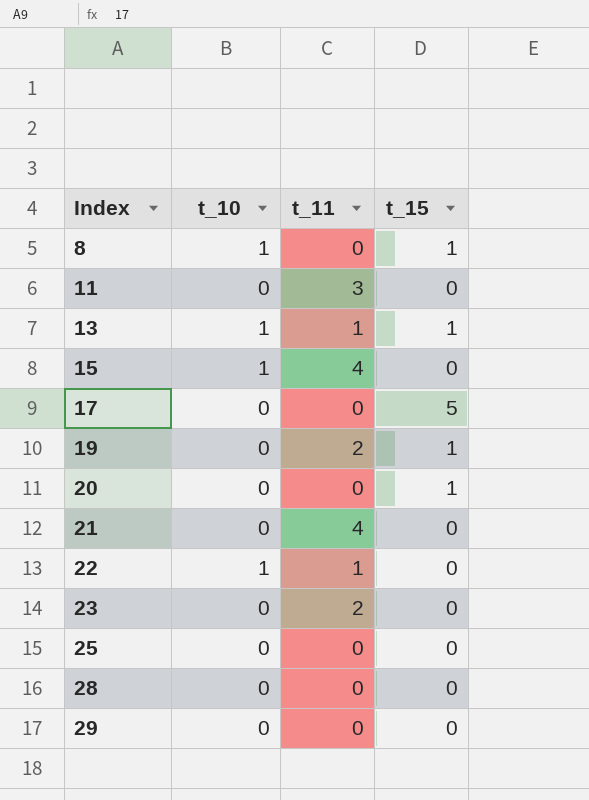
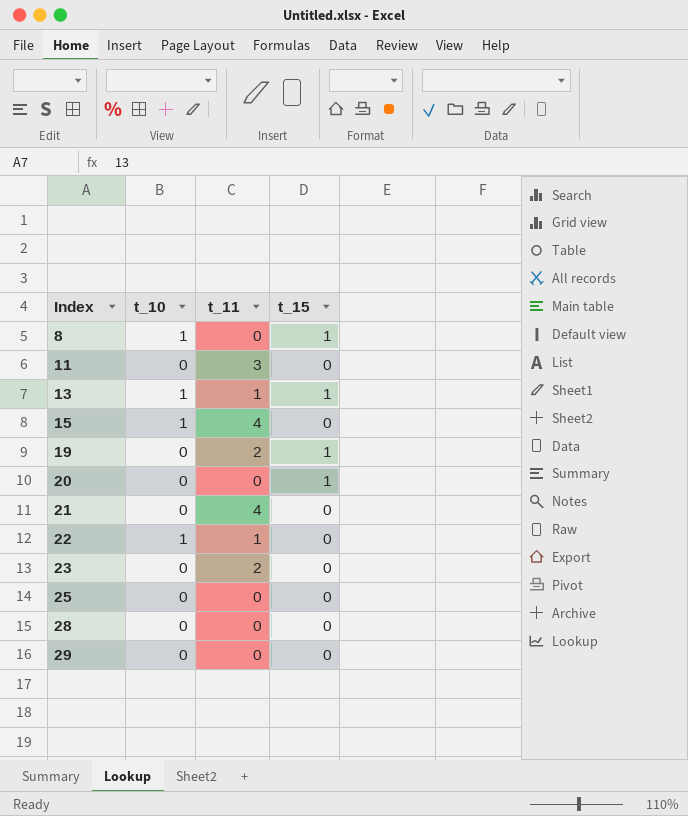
row 17: 0 | 0 | 5 -> none

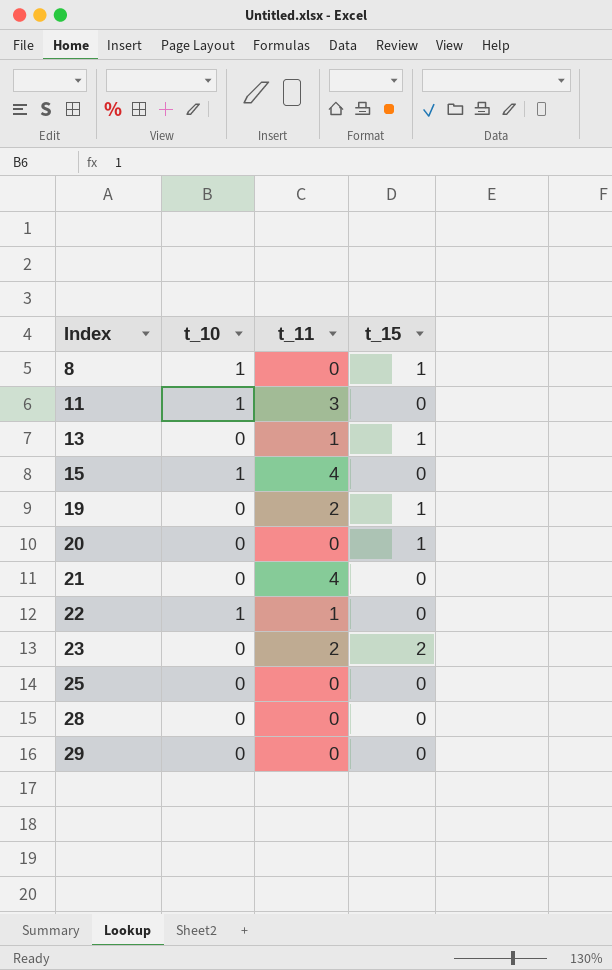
11 | t_10: 0 -> 1
13 | t_10: 1 -> 0
23 | t_15: 0 -> 2

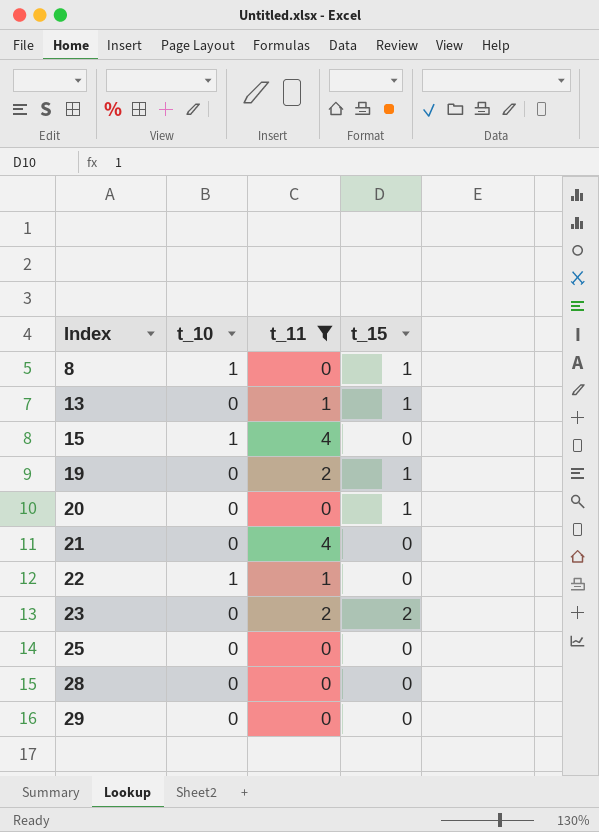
filter: none -> t_11 != 3

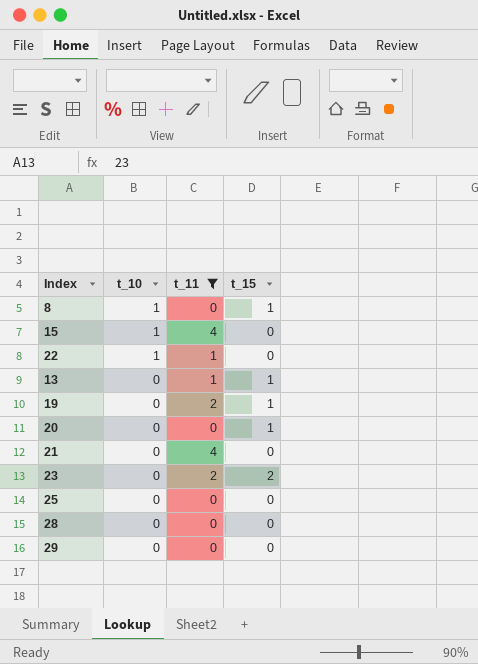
row order: Index ascending -> t_10 descending

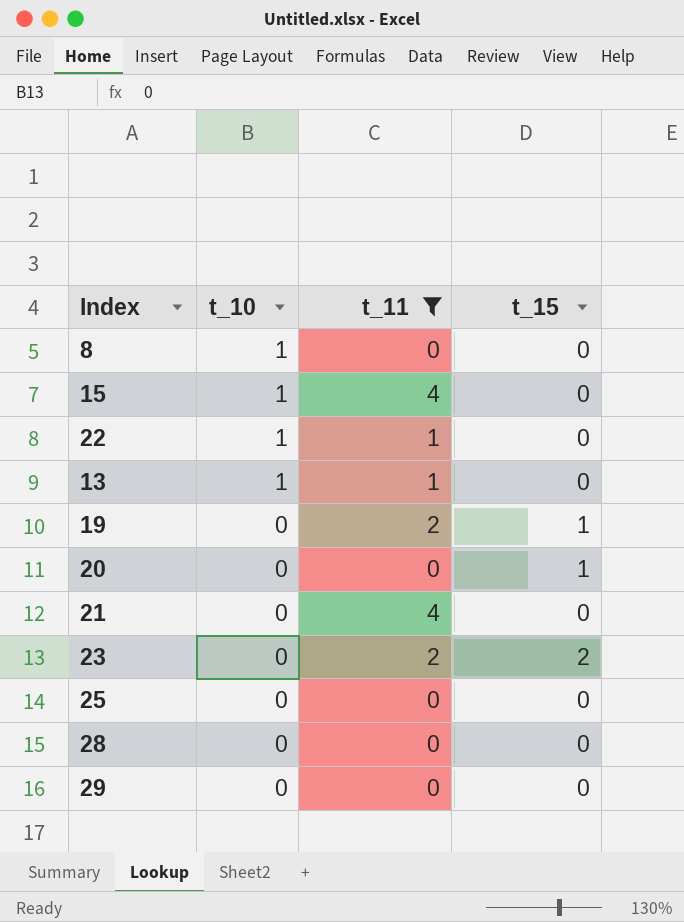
8 | t_15: 1 -> 0
13 | t_10: 0 -> 1
13 | t_15: 1 -> 0

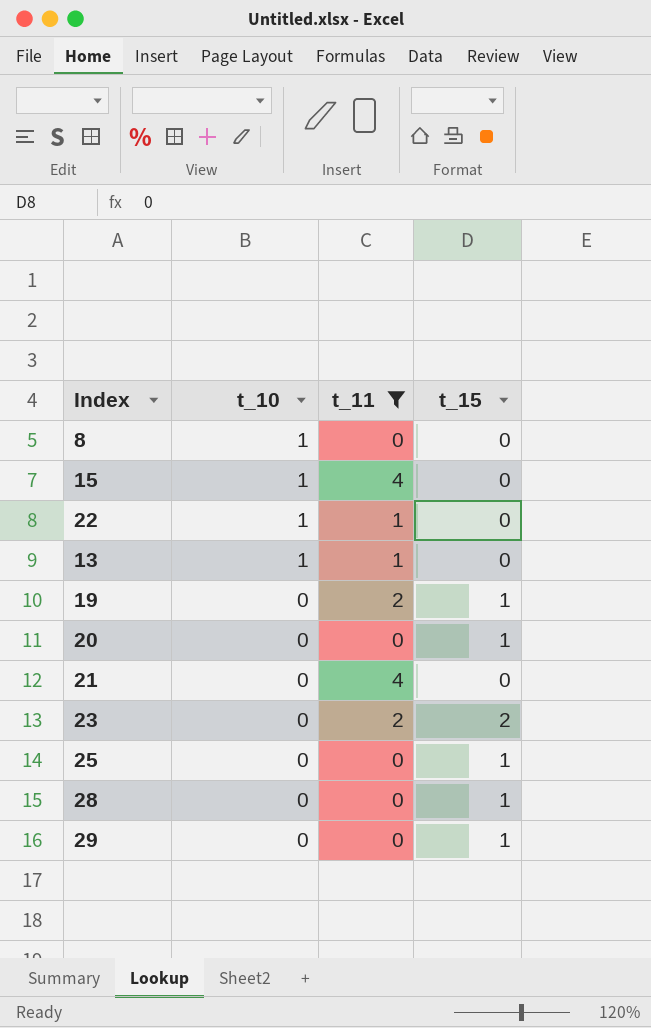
25 | t_15: 0 -> 1
28 | t_15: 0 -> 1
29 | t_15: 0 -> 1

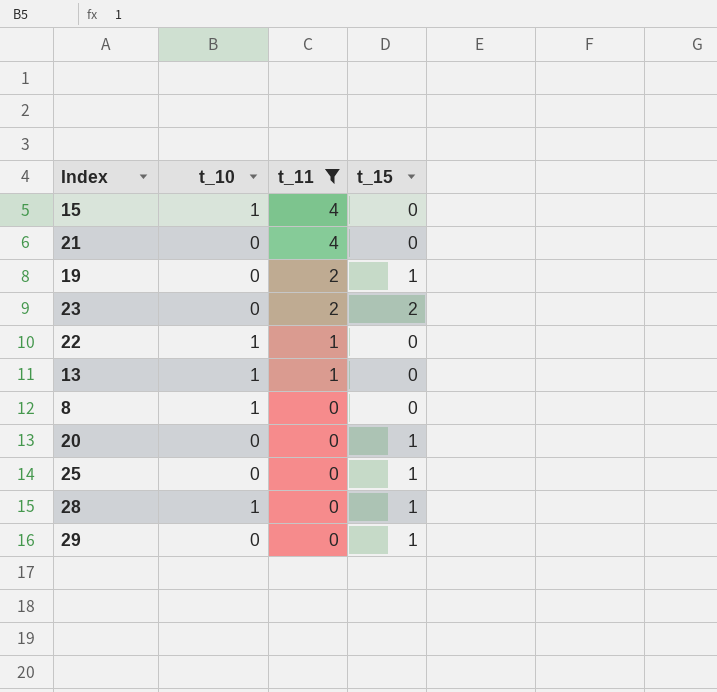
row order: t_10 descending -> t_11 descending
28 | t_10: 0 -> 1

